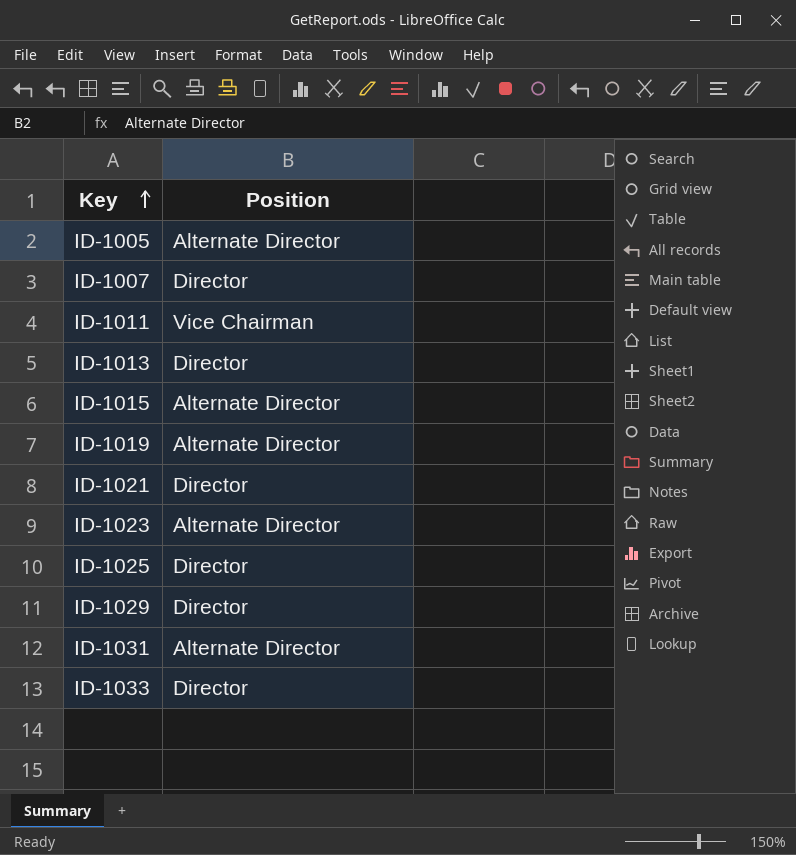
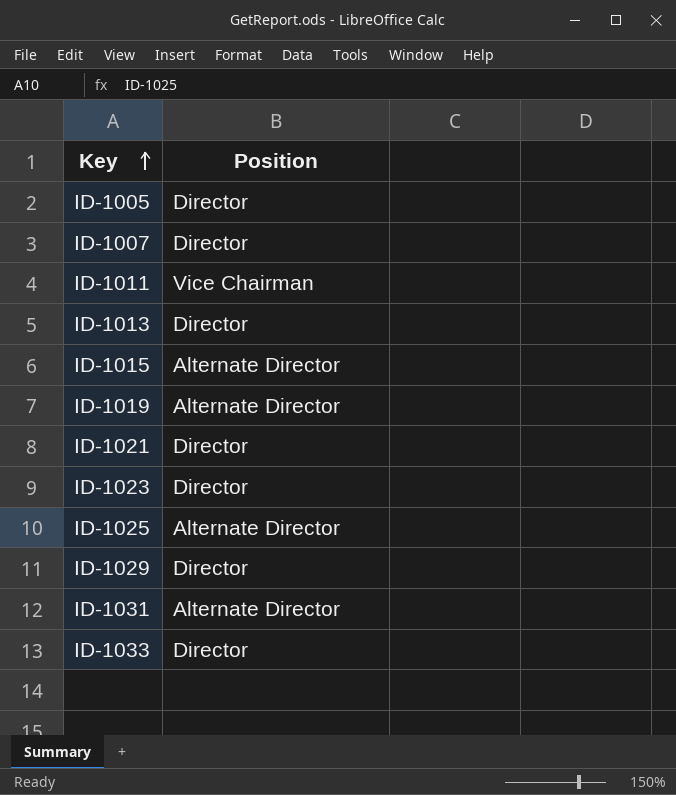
ID-1005 | Position: Alternate Director -> Director
ID-1023 | Position: Alternate Director -> Director
ID-1025 | Position: Director -> Alternate Director

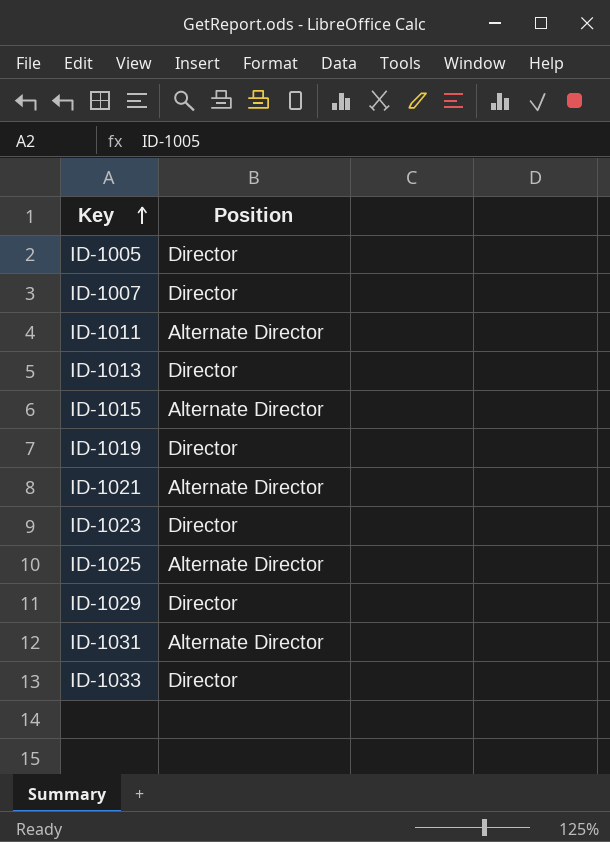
ID-1011 | Position: Vice Chairman -> Alternate Director
ID-1019 | Position: Alternate Director -> Director
ID-1021 | Position: Director -> Alternate Director

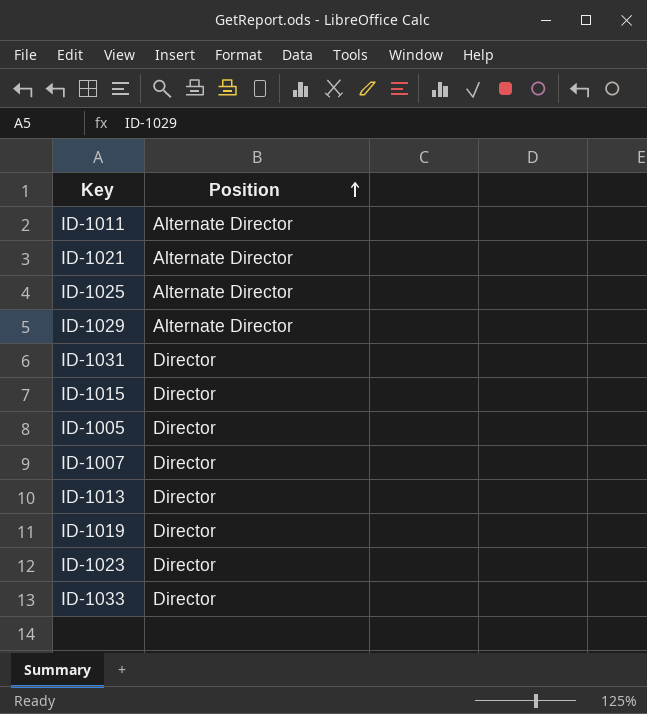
row order: Key ascending -> Position ascending
ID-1029 | Position: Director -> Alternate Director
ID-1031 | Position: Alternate Director -> Director
ID-1015 | Position: Alternate Director -> Director

